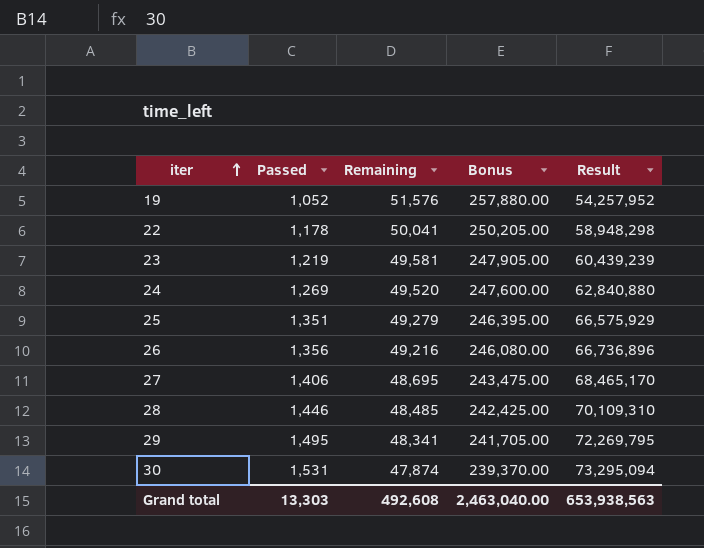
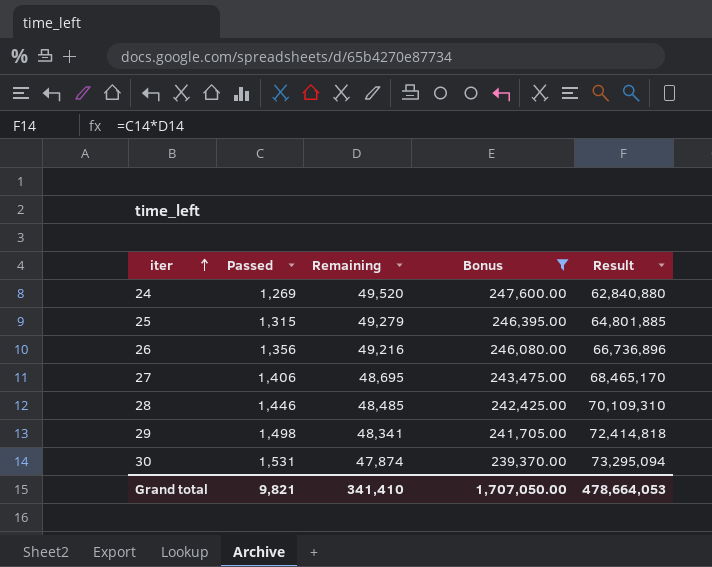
filter: none -> Bonus <= 247,600.00
25 | Passed: 1,351 -> 1,315
25 | Result: 66,575,929 -> 64,801,885
29 | Passed: 1,495 -> 1,498
29 | Result: 72,269,795 -> 72,414,818
Grand total | Passed: 13,303 -> 9,821
Grand total | Remaining: 492,608 -> 341,410
Grand total | Bonus: 2,463,040.00 -> 1,707,050.00
Grand total | Result: 653,938,563 -> 478,664,053

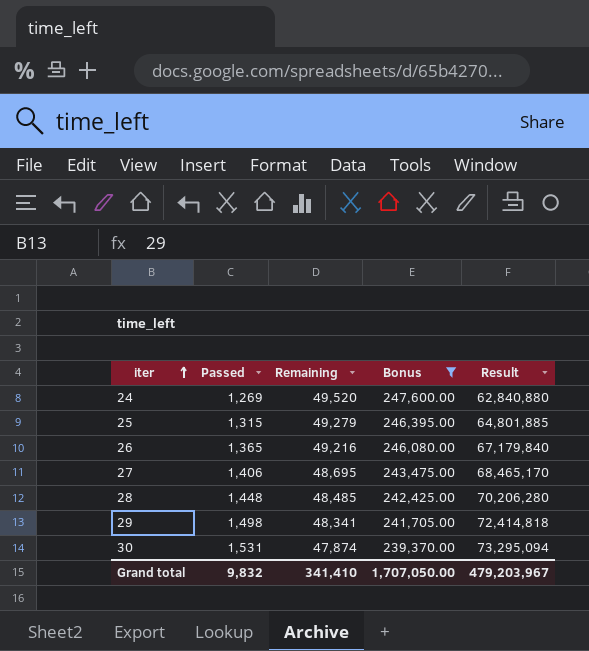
26 | Passed: 1,356 -> 1,365
26 | Result: 66,736,896 -> 67,179,840
28 | Passed: 1,446 -> 1,448
28 | Result: 70,109,310 -> 70,206,280
Grand total | Passed: 9,821 -> 9,832
Grand total | Result: 478,664,053 -> 479,203,967

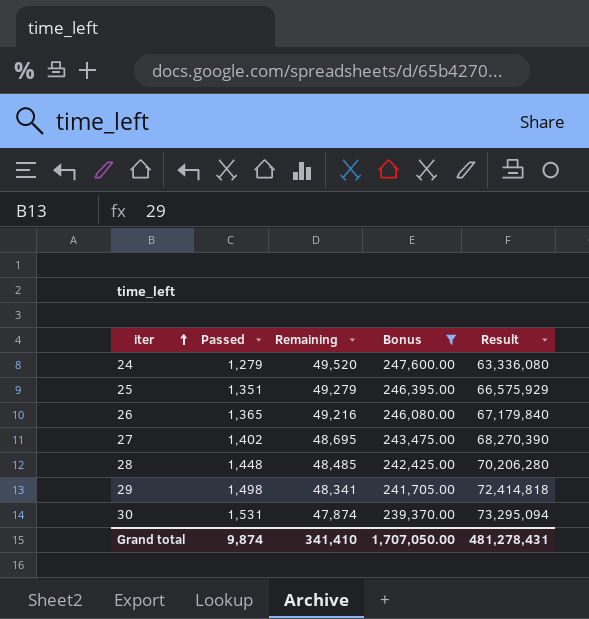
24 | Passed: 1,269 -> 1,279
24 | Result: 62,840,880 -> 63,336,080
25 | Passed: 1,315 -> 1,351
25 | Result: 64,801,885 -> 66,575,929
27 | Passed: 1,406 -> 1,402
27 | Result: 68,465,170 -> 68,270,390
Grand total | Passed: 9,832 -> 9,874
Grand total | Result: 479,203,967 -> 481,278,431

